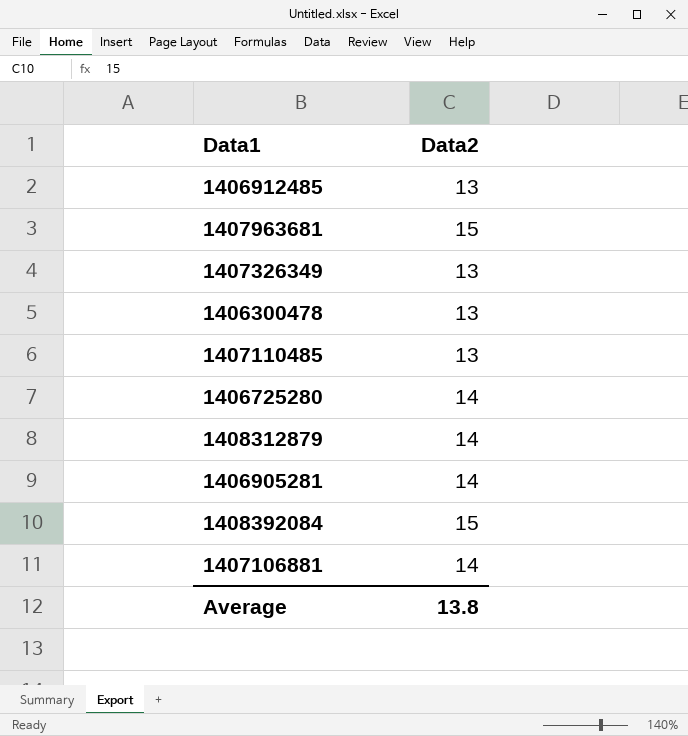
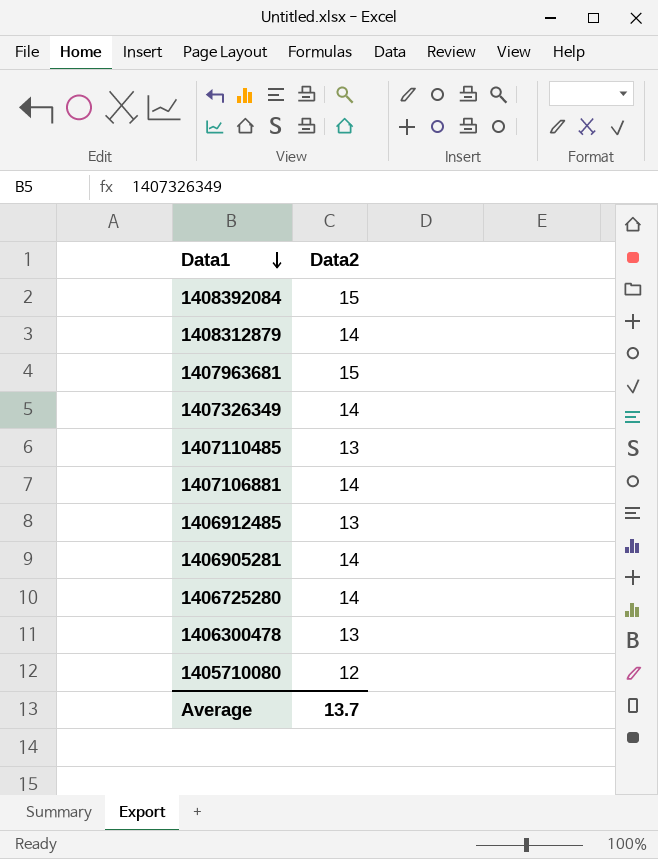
row order: none -> Data1 descending
1407326349 | Data2: 13 -> 14
row 1405710080: none -> 12
Average | Data2: 13.8 -> 13.7

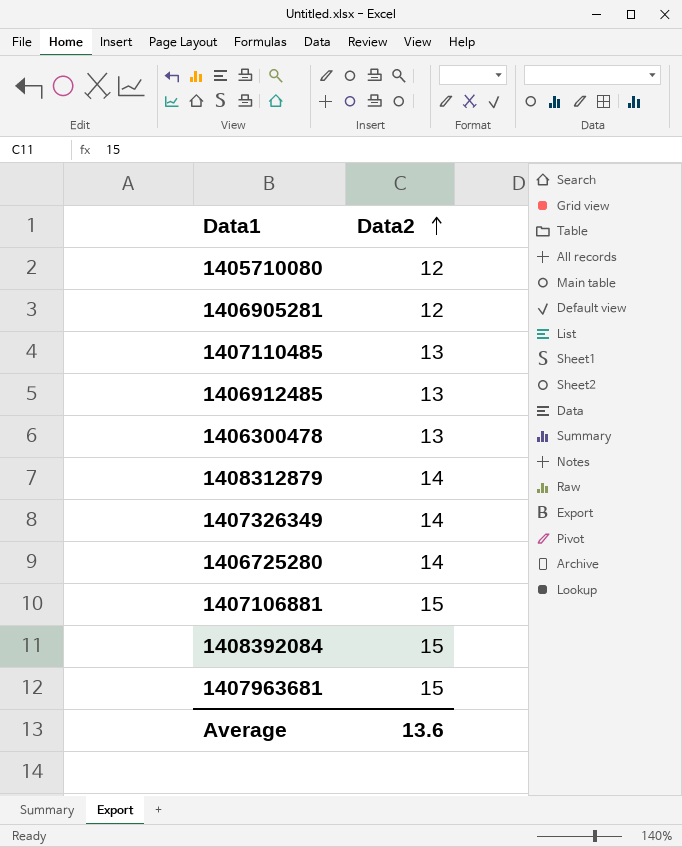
row order: Data1 descending -> Data2 ascending
1406905281 | Data2: 14 -> 12
1407106881 | Data2: 14 -> 15
Average | Data2: 13.7 -> 13.6

